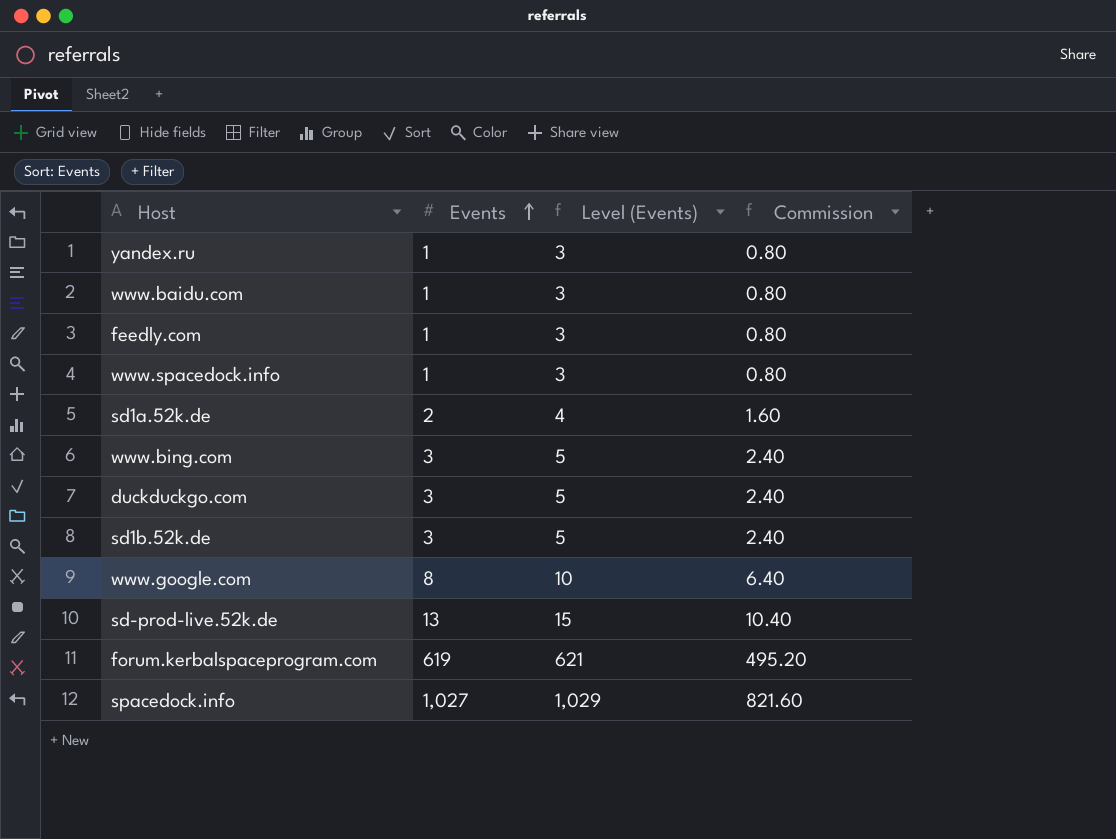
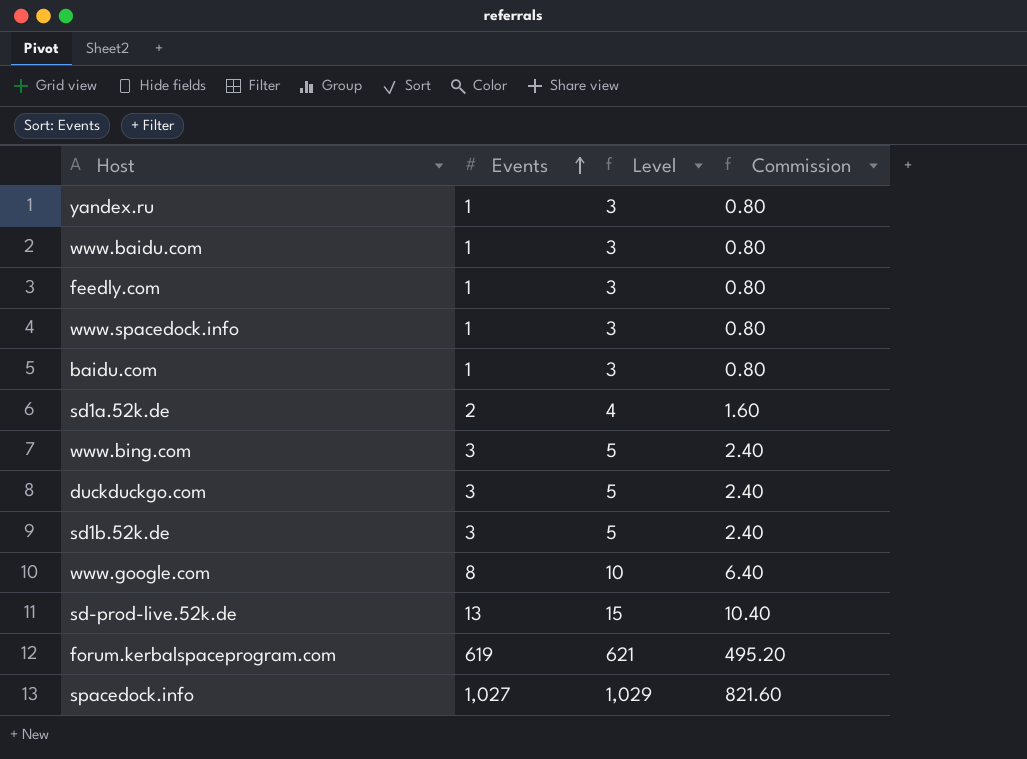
column name: Level (Events) -> Level
row baidu.com: none -> 1 | 3 | 0.80

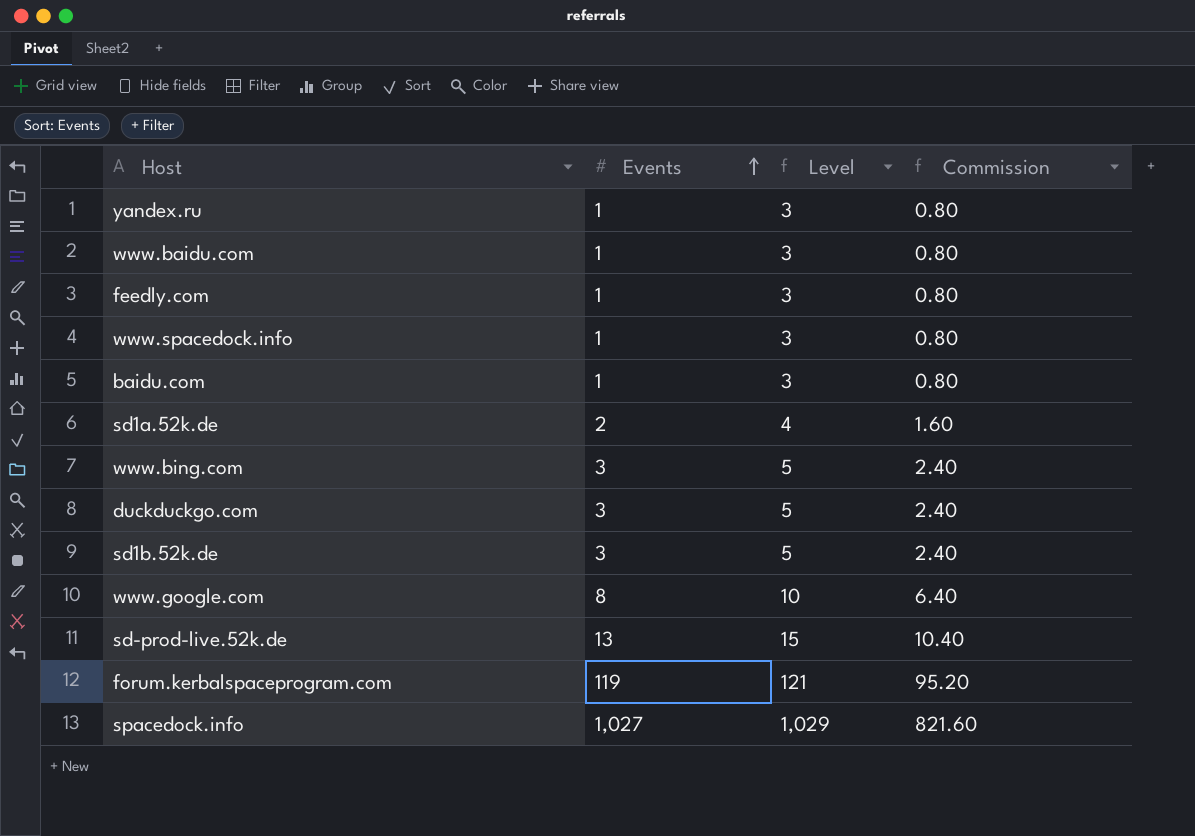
forum.kerbalspaceprogram.com | Events: 619 -> 119
forum.kerbalspaceprogram.com | Level: 621 -> 121
forum.kerbalspaceprogram.com | Commission: 495.20 -> 95.20

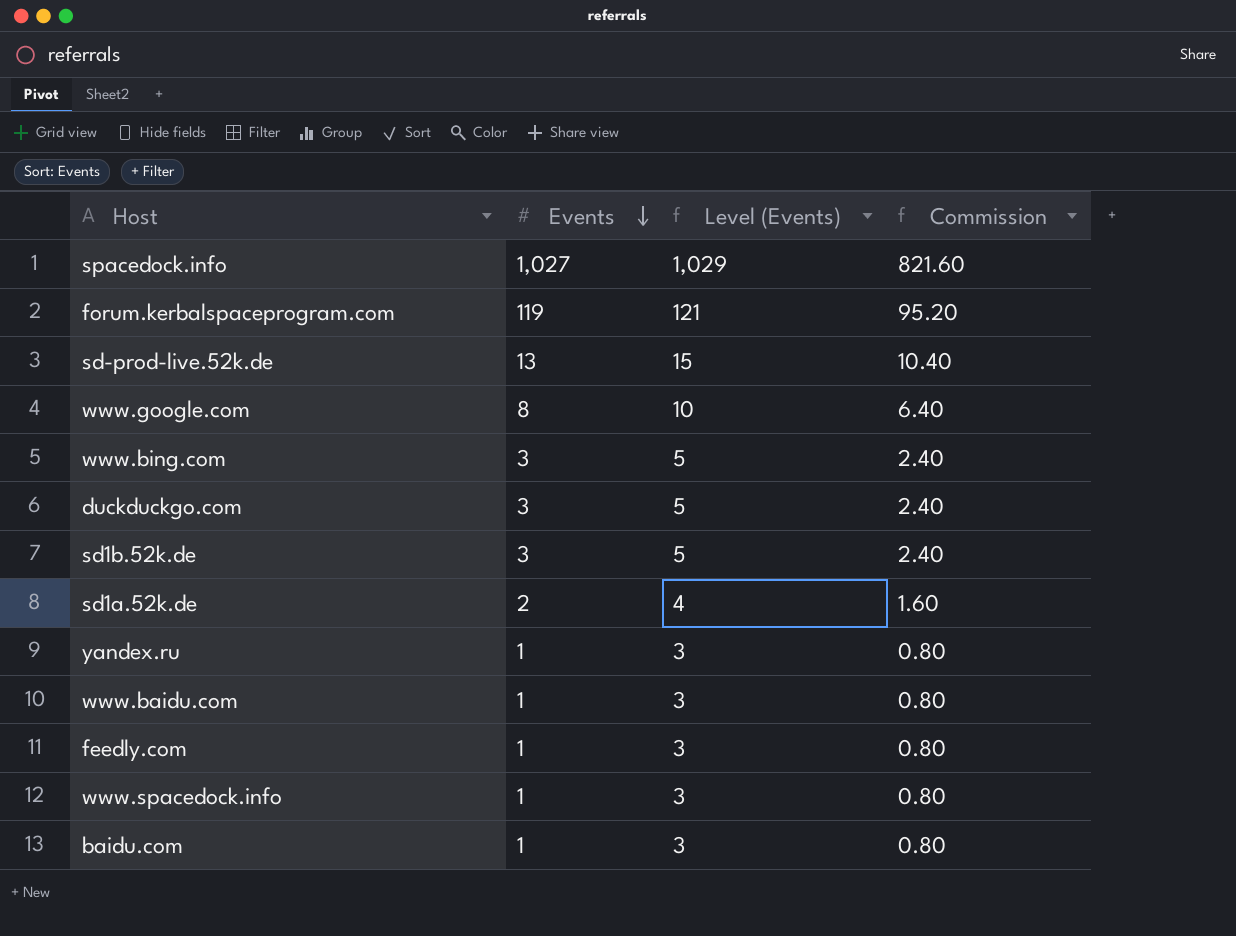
row order: Events ascending -> Events descending
column name: Level -> Level (Events)

